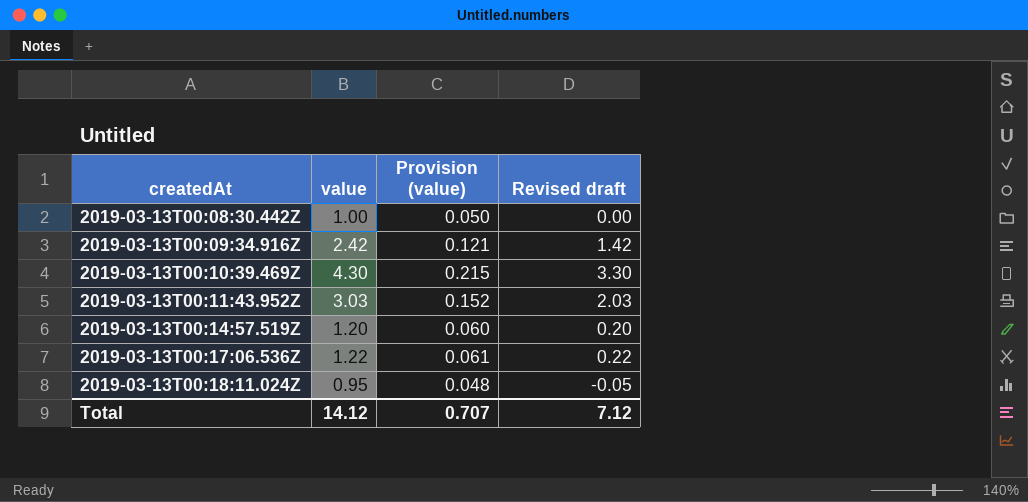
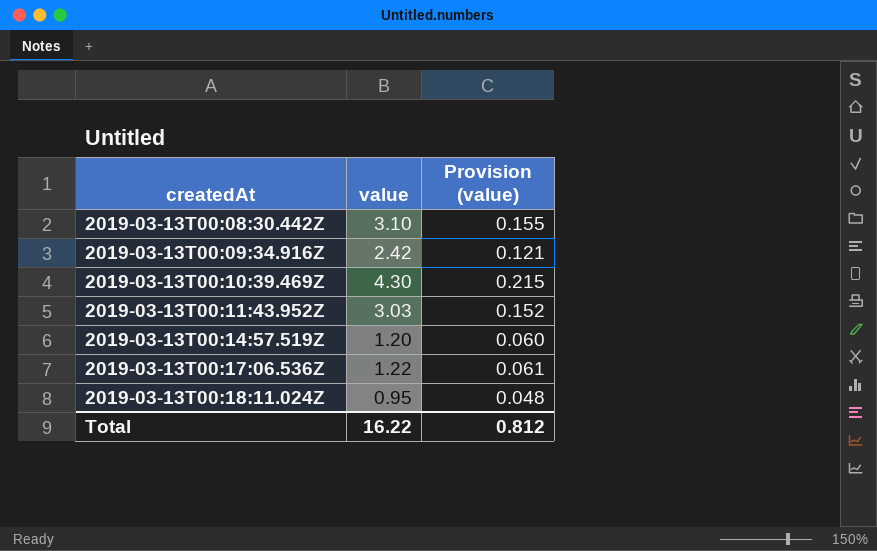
column Revised draft | formula: [value] - 1 -> none
2019-03-13T00:08:30.442Z | value: 1.00 -> 3.10
2019-03-13T00:08:30.442Z | Provision (value): 0.050 -> 0.155
Total | value: 14.12 -> 16.22
Total | Provision (value): 0.707 -> 0.812

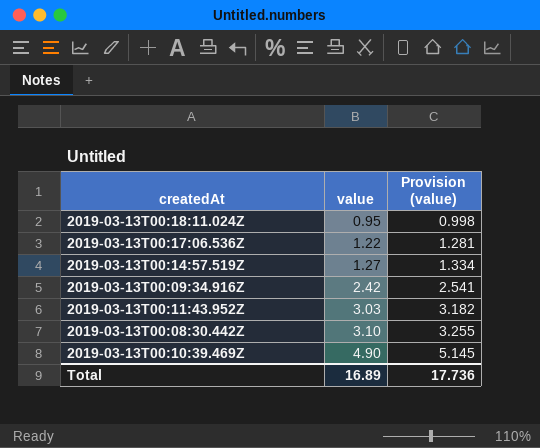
row order: createdAt ascending -> value ascending
column Provision (value) | formula: [value] * 0.05 -> [value] * 1.05
2019-03-13T00:14:57.519Z | value: 1.20 -> 1.27
2019-03-13T00:10:39.469Z | value: 4.30 -> 4.90
Total | value: 16.22 -> 16.89
Total | Provision (value): 0.812 -> 17.736

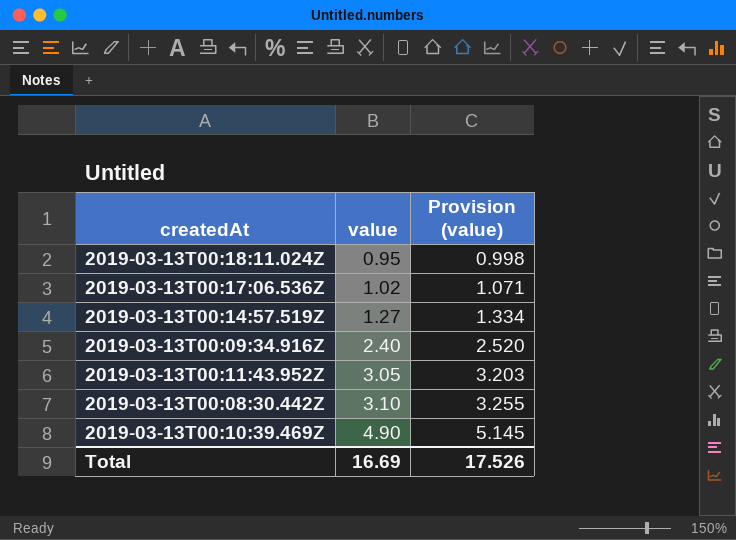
2019-03-13T00:17:06.536Z | value: 1.22 -> 1.02
2019-03-13T00:17:06.536Z | Provision (value): 1.281 -> 1.071
2019-03-13T00:09:34.916Z | value: 2.42 -> 2.40
2019-03-13T00:09:34.916Z | Provision (value): 2.541 -> 2.520
2019-03-13T00:11:43.952Z | value: 3.03 -> 3.05
2019-03-13T00:11:43.952Z | Provision (value): 3.182 -> 3.203
Total | value: 16.89 -> 16.69
Total | Provision (value): 17.736 -> 17.526

